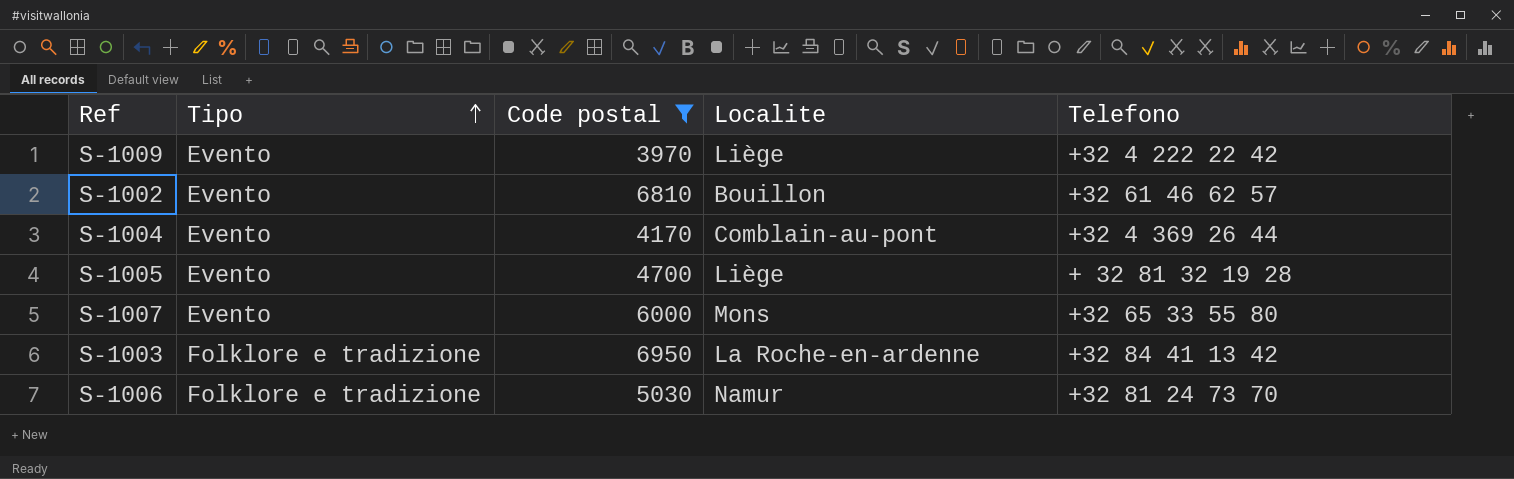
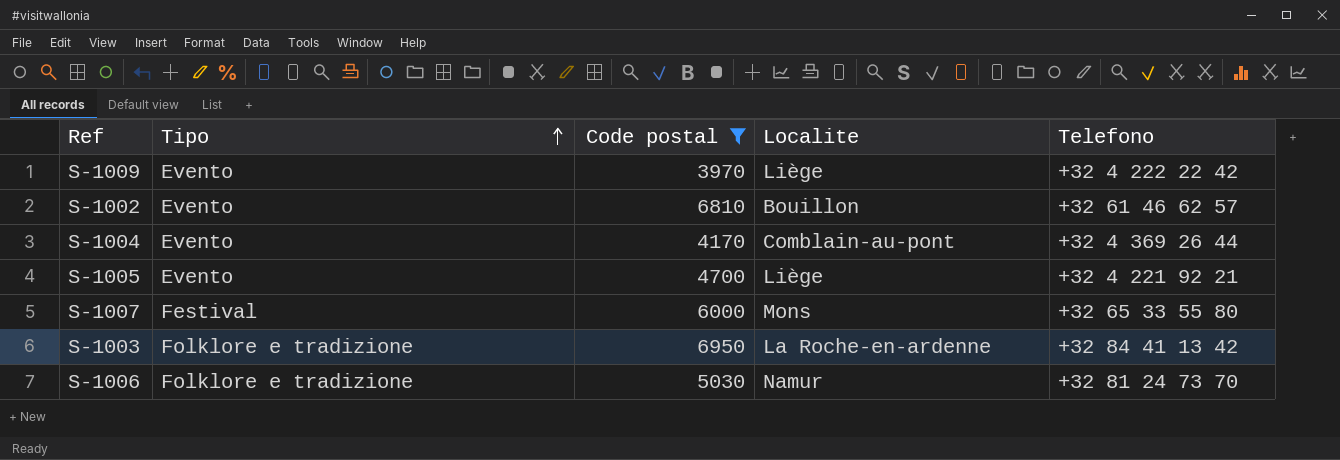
S-1005 | Telefono: + 32 81 32 19 28 -> +32 4 221 92 21
S-1007 | Tipo: Evento -> Festival

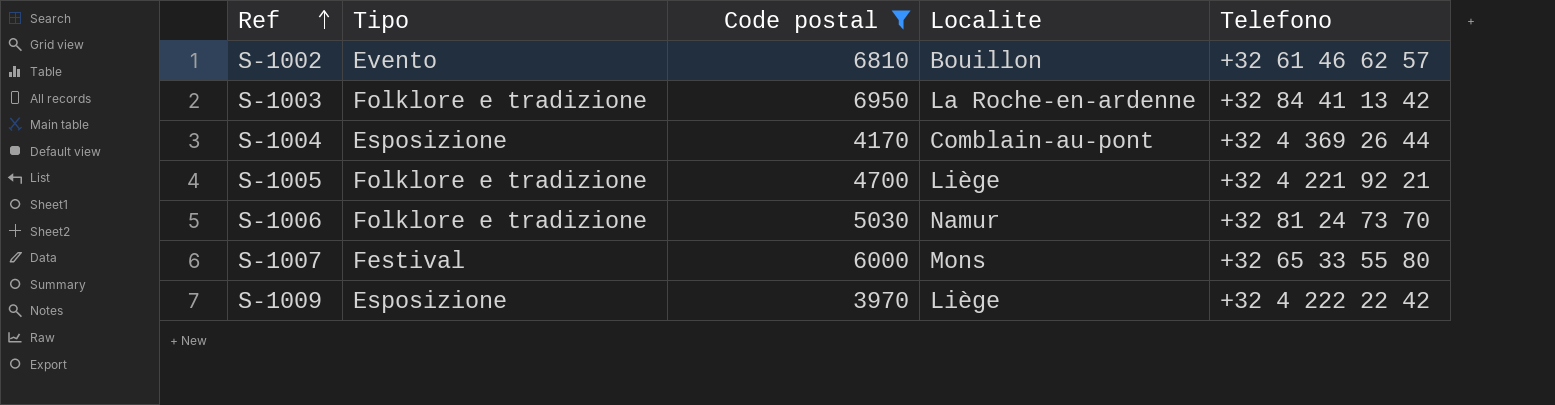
row order: Tipo ascending -> Ref ascending
S-1004 | Tipo: Evento -> Esposizione
S-1005 | Tipo: Evento -> Folklore e tradizione
S-1009 | Tipo: Evento -> Esposizione

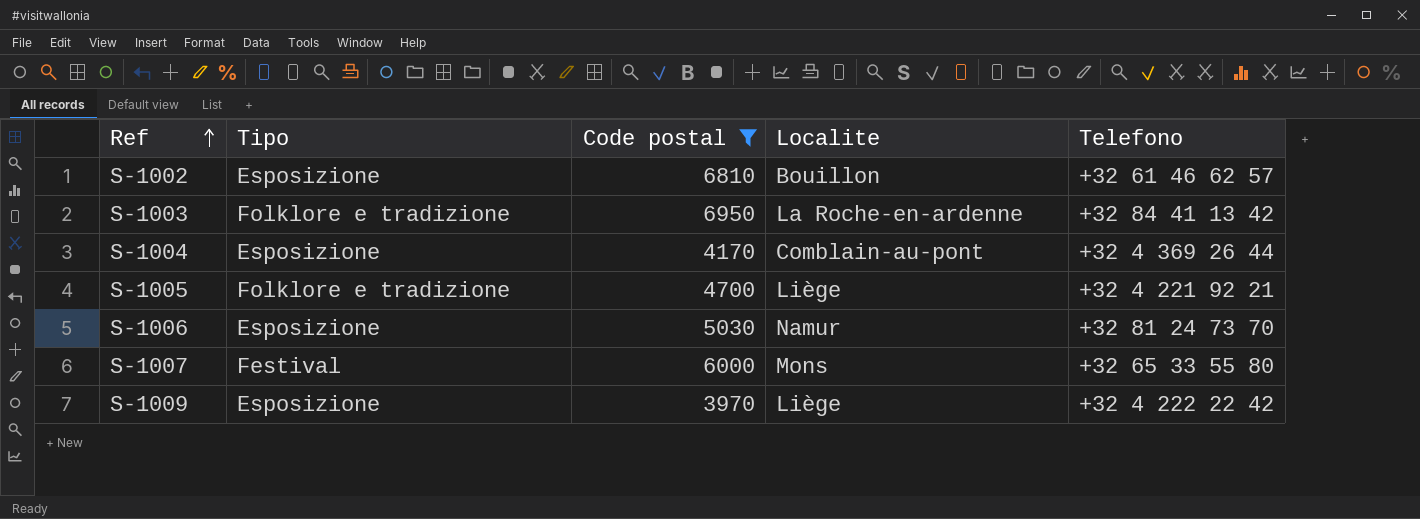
S-1002 | Tipo: Evento -> Esposizione
S-1006 | Tipo: Folklore e tradizione -> Esposizione

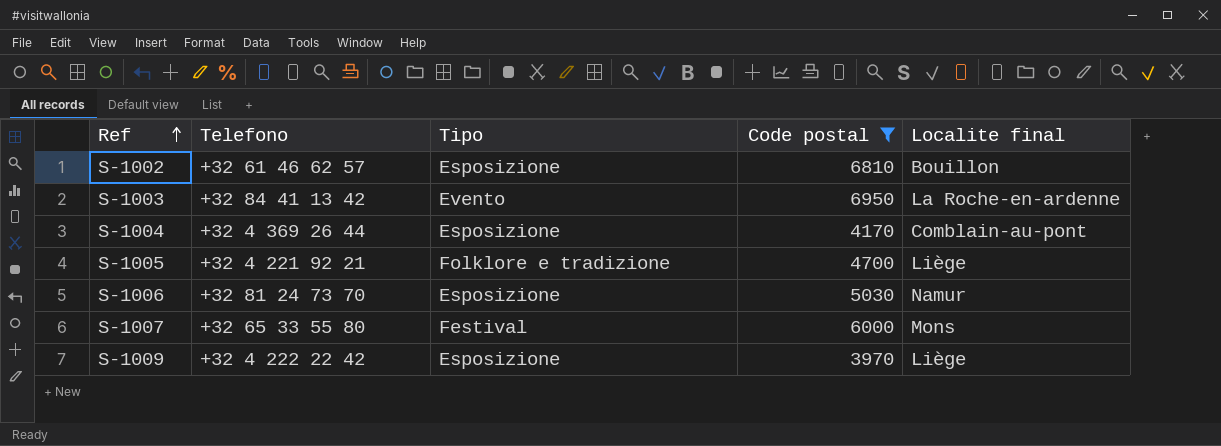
column Telefono | position: 5 -> 2
column name: Localite -> Localite final
S-1003 | Tipo: Folklore e tradizione -> Evento

